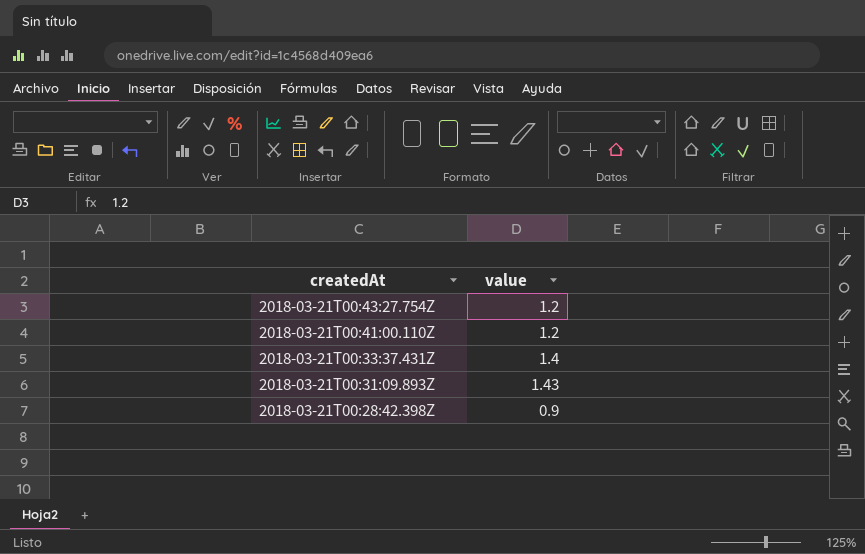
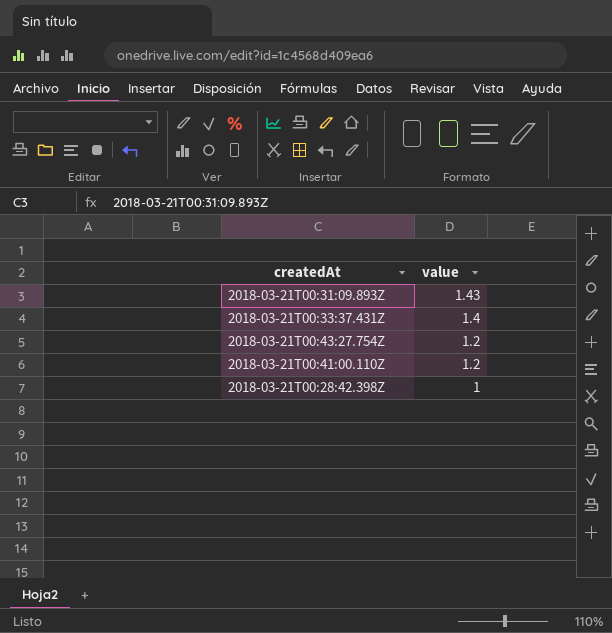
row order: createdAt descending -> value descending
2018-03-21T00:28:42.398Z | value: 0.9 -> 1

